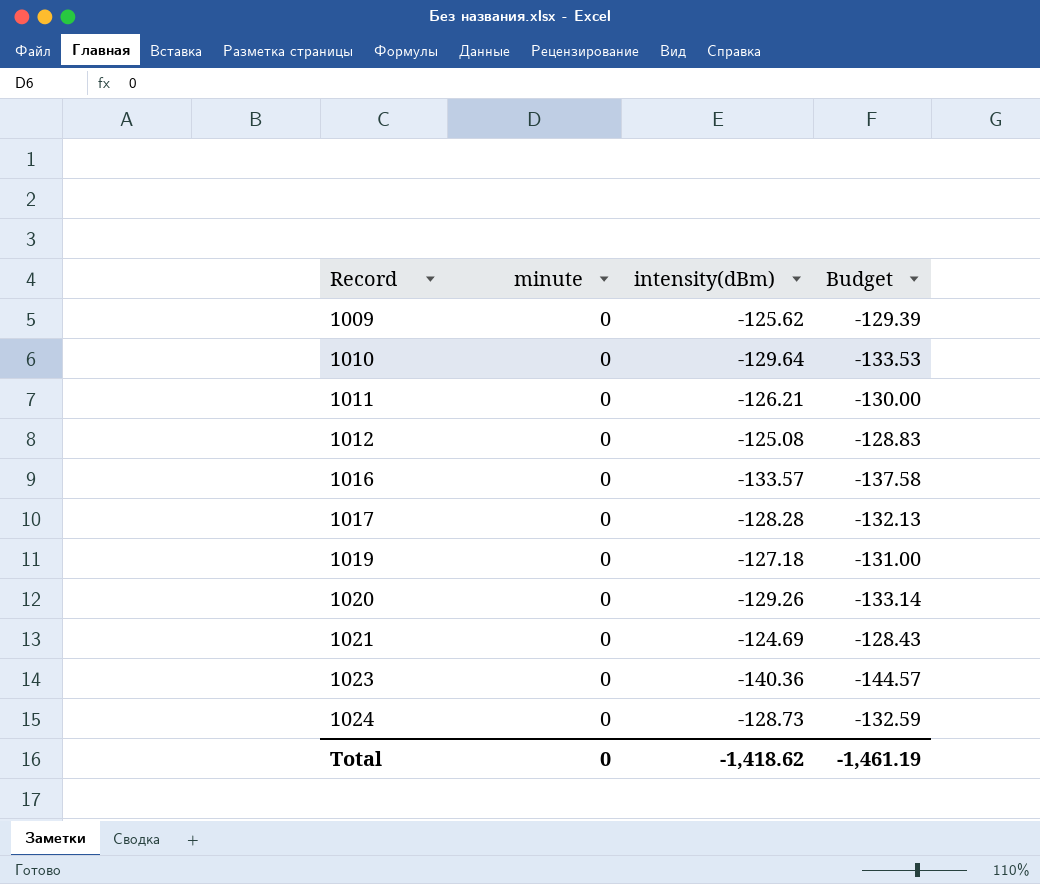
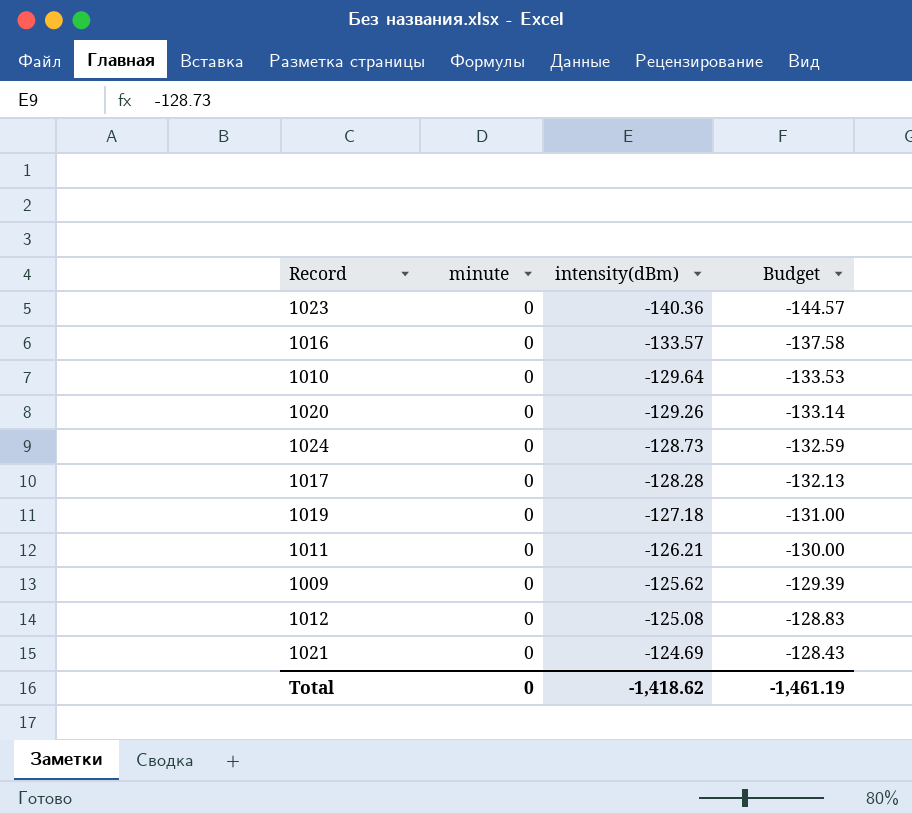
row order: Record ascending -> intensity(dBm) ascending

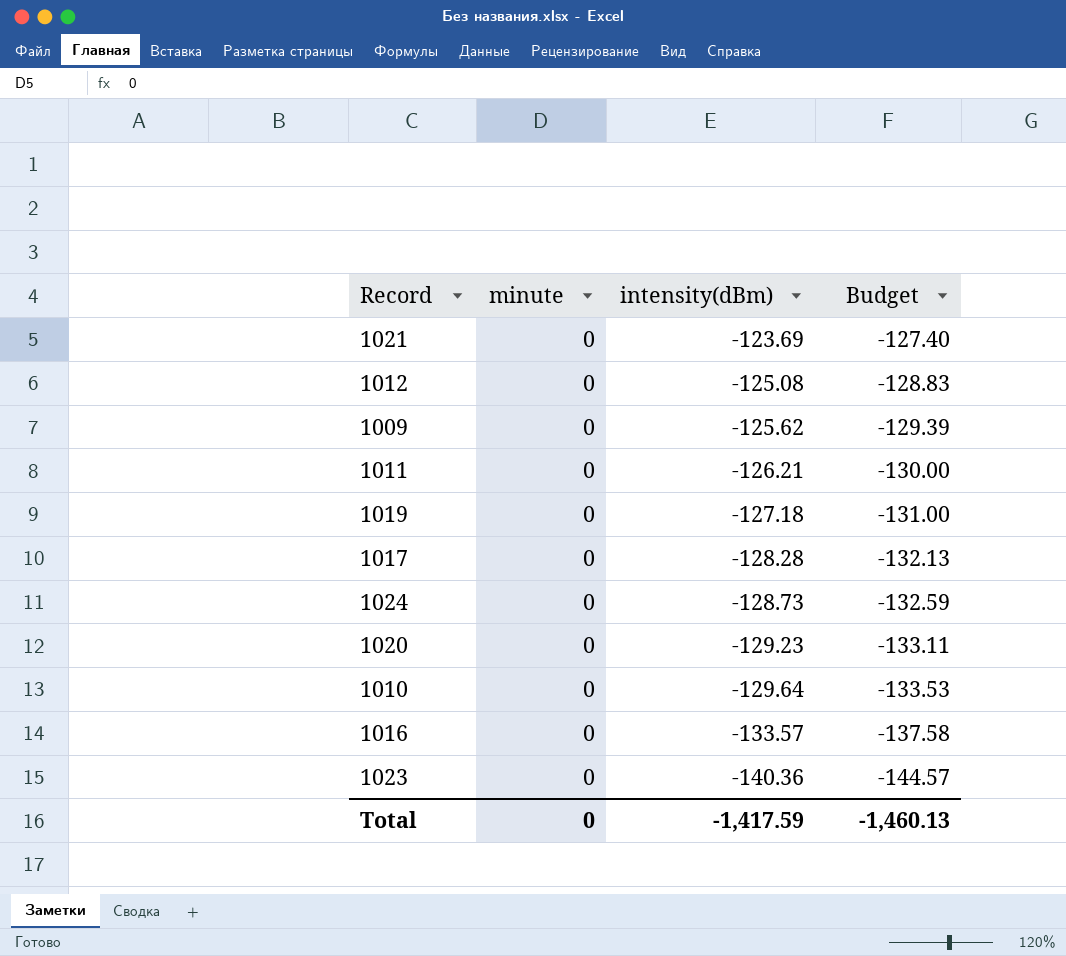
row order: intensity(dBm) ascending -> intensity(dBm) descending
1021 | intensity(dBm): -124.69 -> -123.69
1021 | Budget: -128.43 -> -127.40
1020 | intensity(dBm): -129.26 -> -129.23
1020 | Budget: -133.14 -> -133.11
Total | intensity(dBm): -1,418.62 -> -1,417.59
Total | Budget: -1,461.19 -> -1,460.13

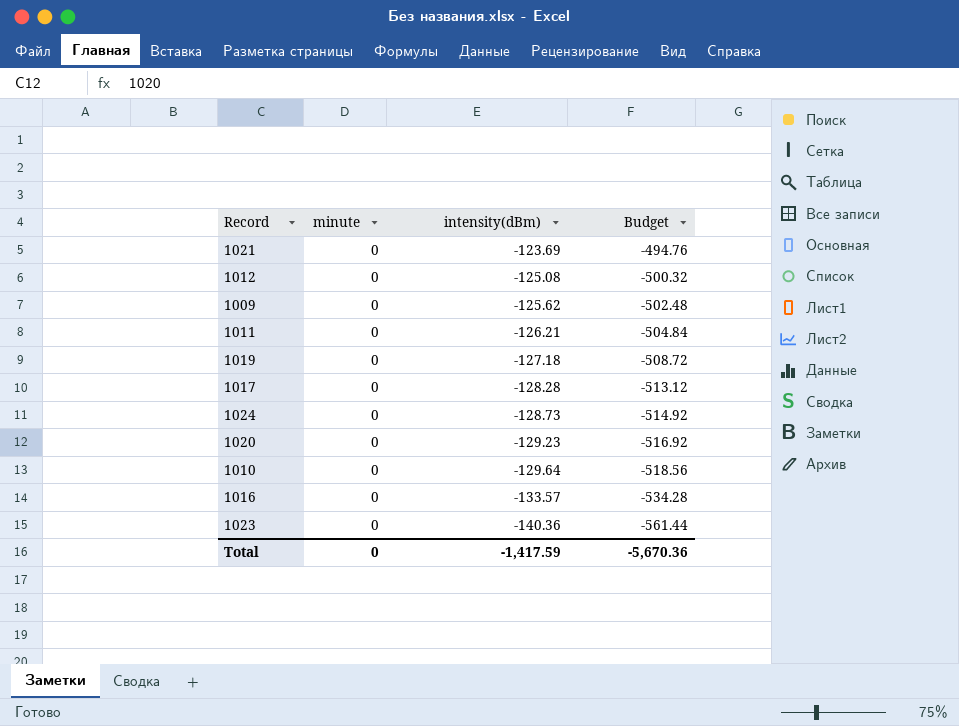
column Budget | formula: [intensity(dBm)] * 1.03 -> [intensity(dBm)] * 4
Total | Budget: -1,460.13 -> -5,670.36

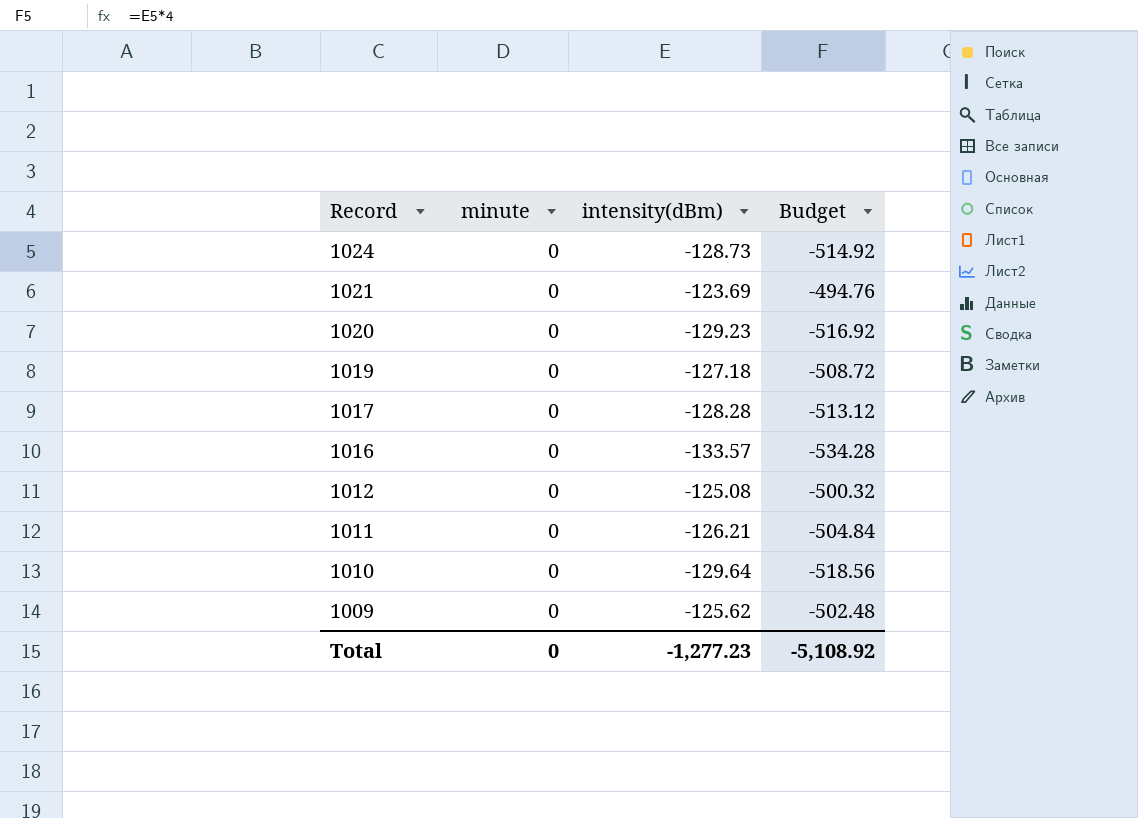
row order: intensity(dBm) descending -> Record descending
row 1023: 0 | -140.36 | -561.44 -> none
Total | intensity(dBm): -1,417.59 -> -1,277.23
Total | Budget: -5,670.36 -> -5,108.92

